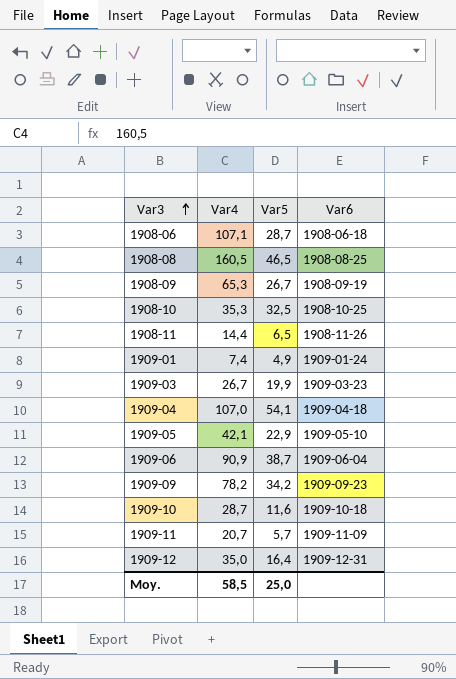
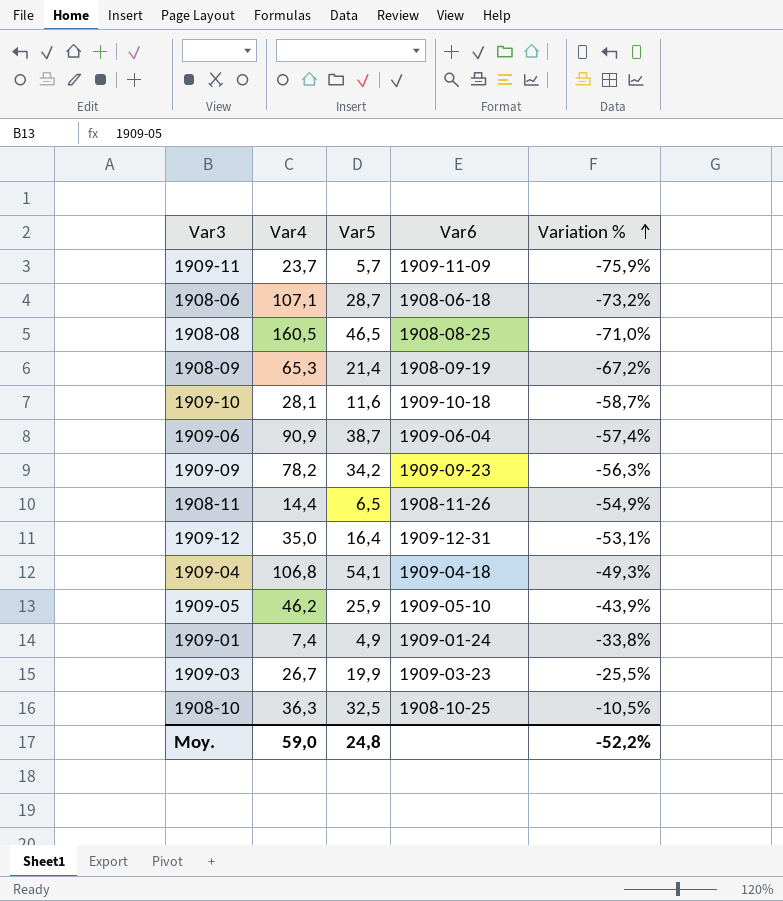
row order: Var3 ascending -> Variation % ascending
column Variation % | formula: none -> ([Var5] - [Var4]) / [Var4]
1909-11 | Var4: 20,7 -> 23,7
1908-09 | Var5: 26,7 -> 21,4
1909-10 | Var4: 28,7 -> 28,1
1909-04 | Var4: 107,0 -> 106,8
1909-05 | Var4: 42,1 -> 46,2
1909-05 | Var5: 22,9 -> 25,9
1908-10 | Var4: 35,3 -> 36,3
Moy. | Var4: 58,5 -> 59,0
Moy. | Var5: 25,0 -> 24,8

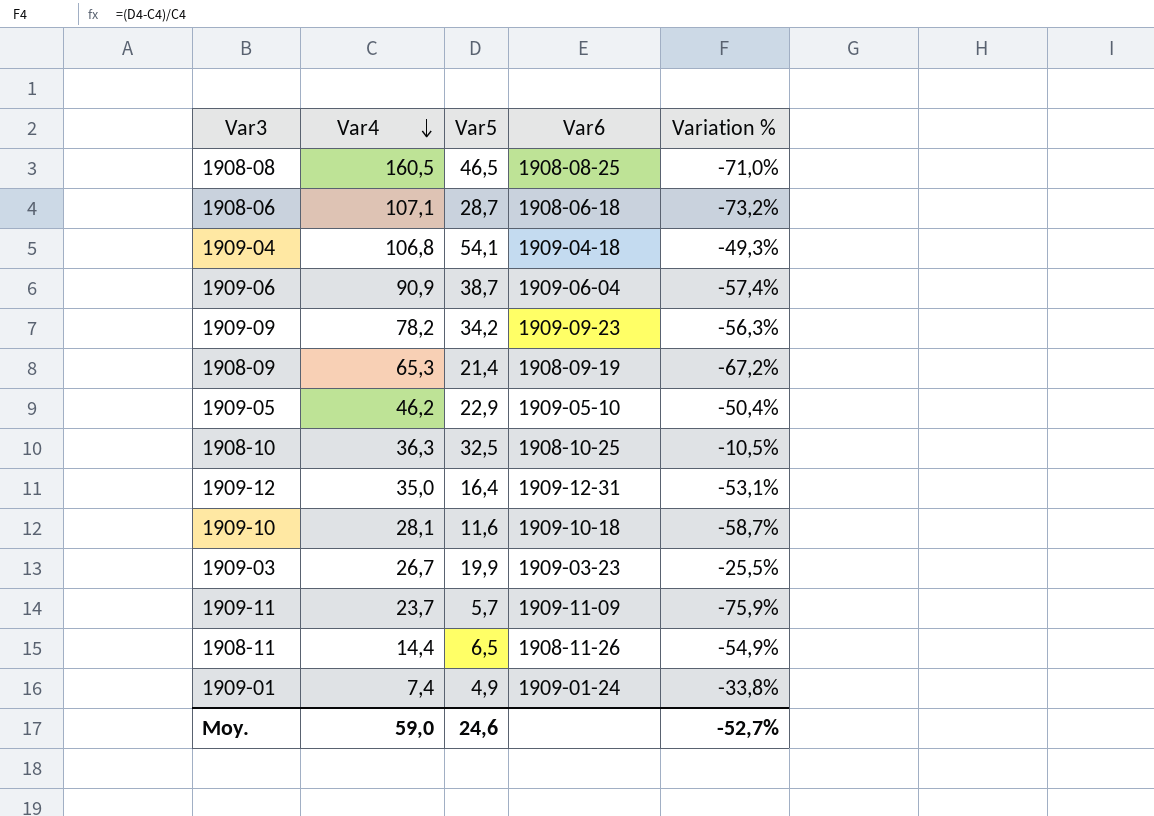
row order: Variation % ascending -> Var4 descending
1909-05 | Var5: 25,9 -> 22,9
1909-05 | Variation %: -43,9% -> -50,4%
Moy. | Var5: 24,8 -> 24,6
Moy. | Variation %: -52,2% -> -52,7%

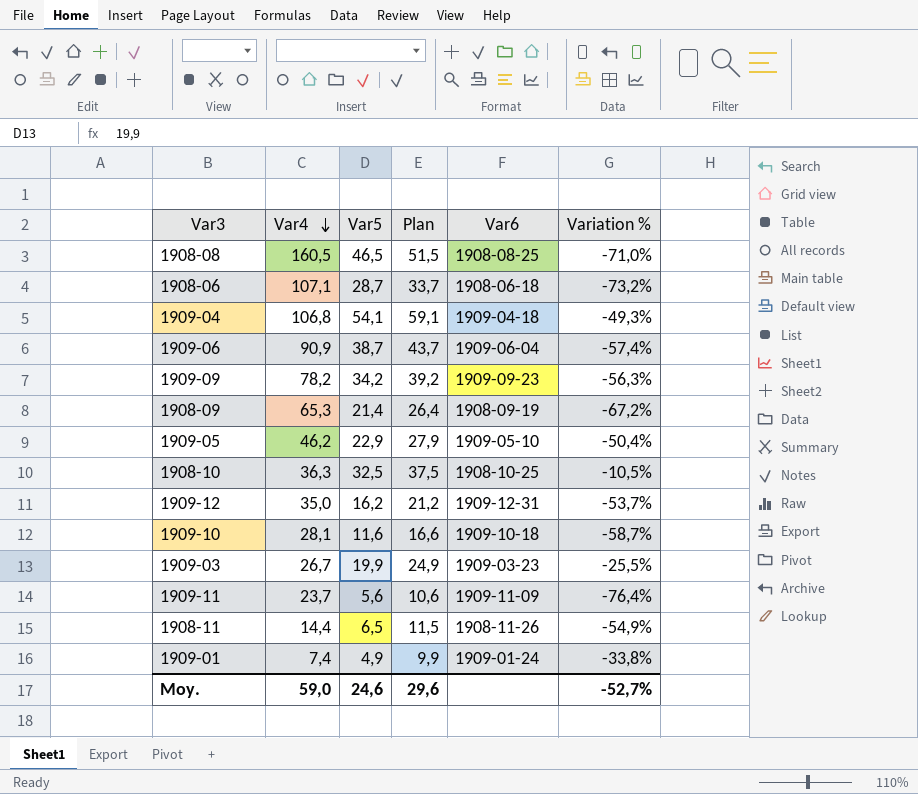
column Plan | formula: none -> [Var5] + 5
1909-12 | Var5: 16,4 -> 16,2
1909-12 | Variation %: -53,1% -> -53,7%
1909-11 | Var5: 5,7 -> 5,6
1909-11 | Variation %: -75,9% -> -76,4%

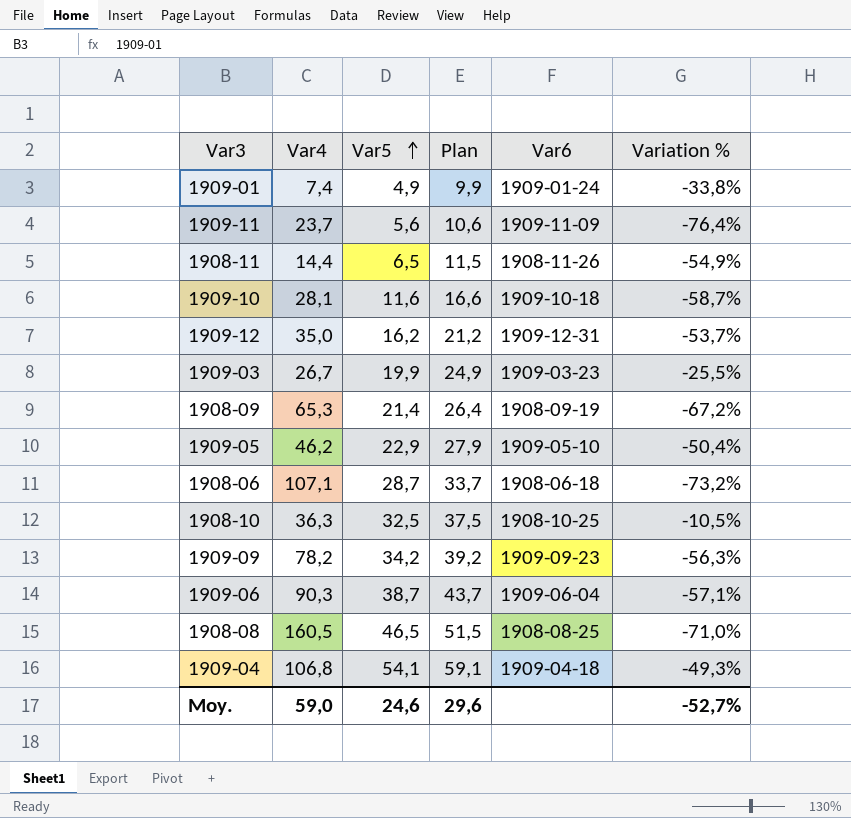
row order: Var4 descending -> Var5 ascending
1909-06 | Var4: 90,9 -> 90,3
1909-06 | Variation %: -57,4% -> -57,1%

